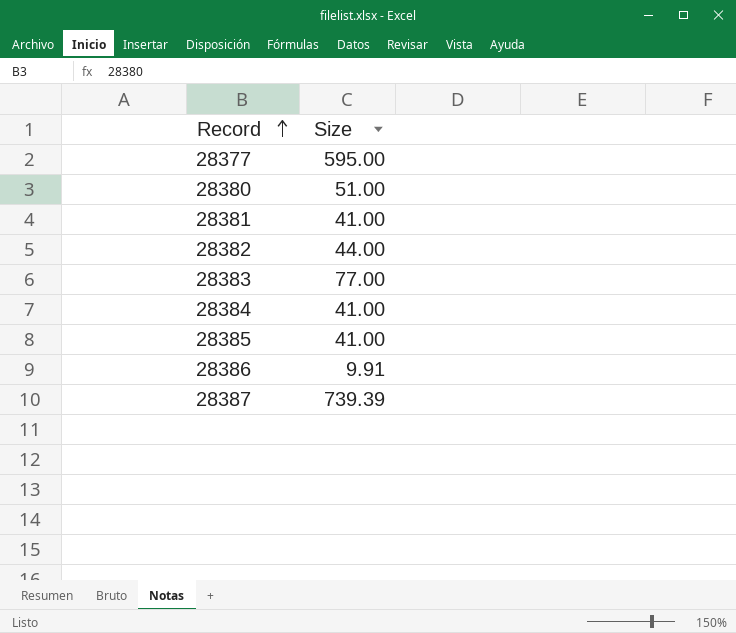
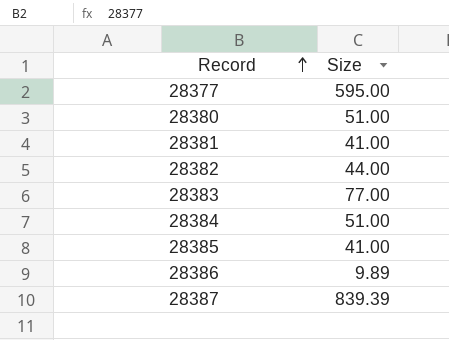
28384 | Size: 41.00 -> 51.00
28386 | Size: 9.91 -> 9.89
28387 | Size: 739.39 -> 839.39

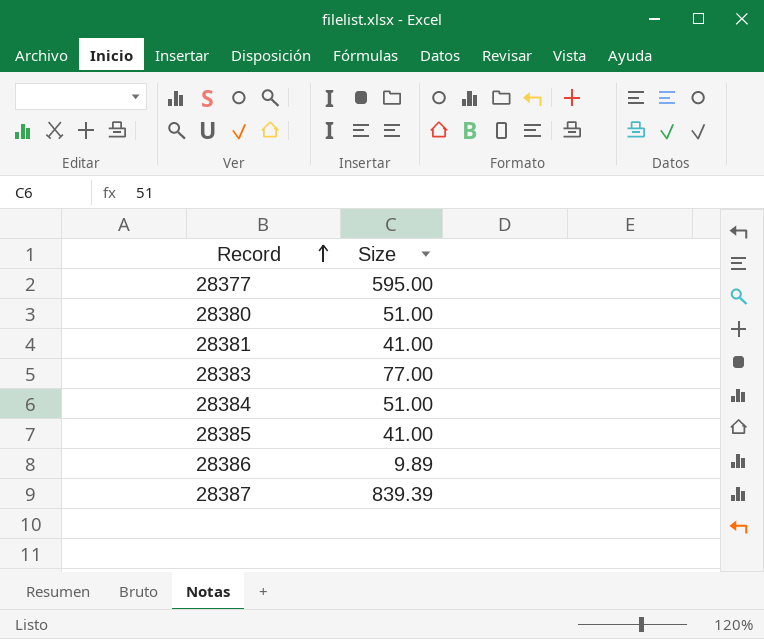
row 28382: 44.00 -> none

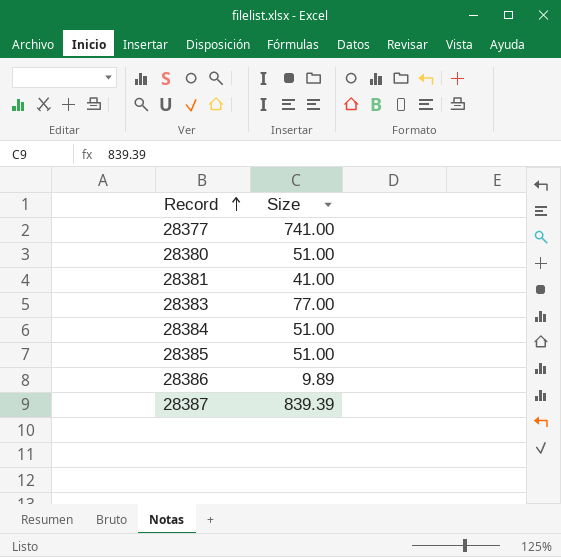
28377 | Size: 595.00 -> 741.00
28385 | Size: 41.00 -> 51.00

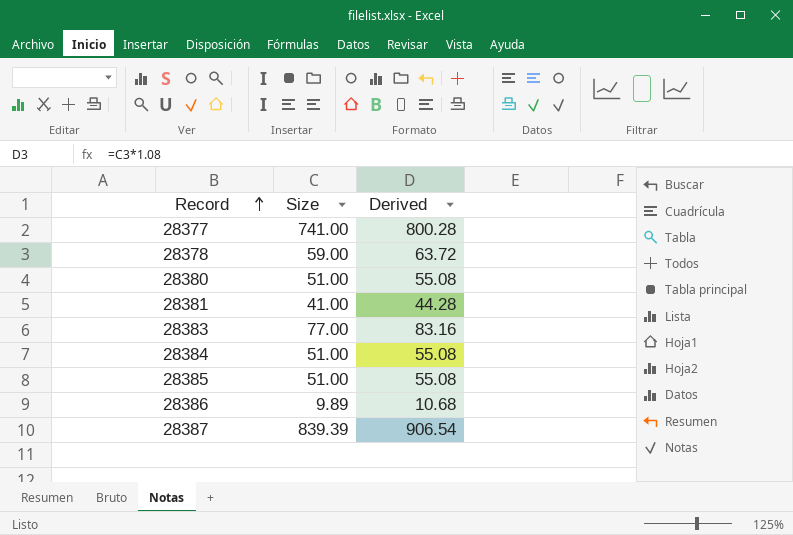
column Derived | formula: none -> [Size] * 1.08
row 28378: none -> 59.00 | 63.72

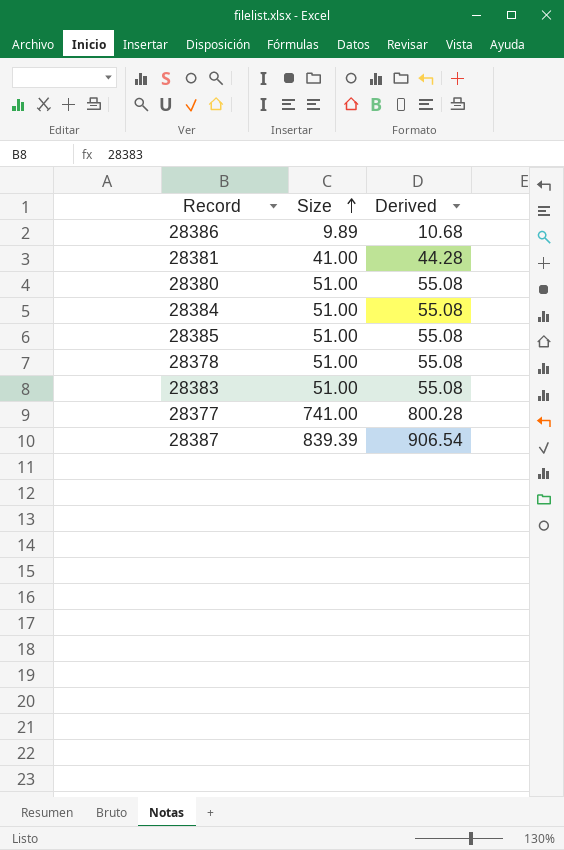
row order: Record ascending -> Size ascending
28378 | Size: 59.00 -> 51.00
28378 | Derived: 63.72 -> 55.08
28383 | Size: 77.00 -> 51.00
28383 | Derived: 83.16 -> 55.08

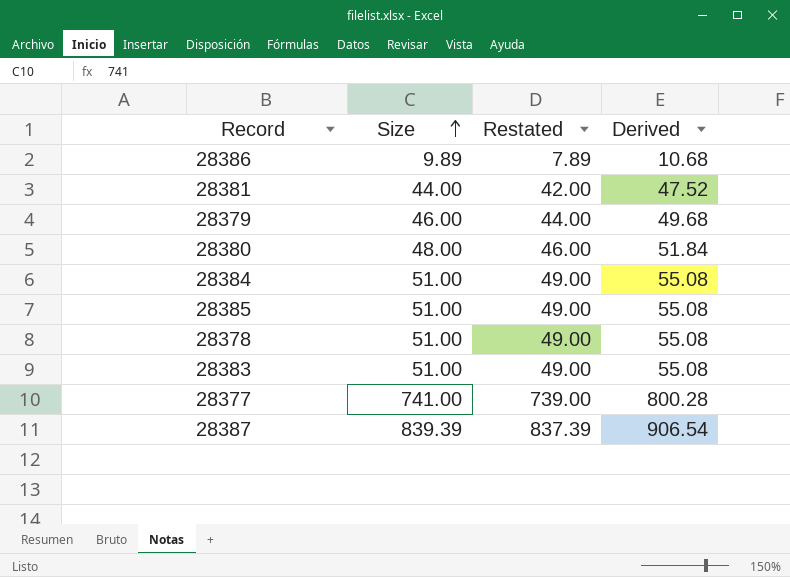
column Restated | formula: none -> [Size] - 2
28381 | Size: 41.00 -> 44.00
28381 | Derived: 44.28 -> 47.52
row 28379: none -> 46.00 | 44.00 | 49.68
28380 | Size: 51.00 -> 48.00
28380 | Derived: 55.08 -> 51.84

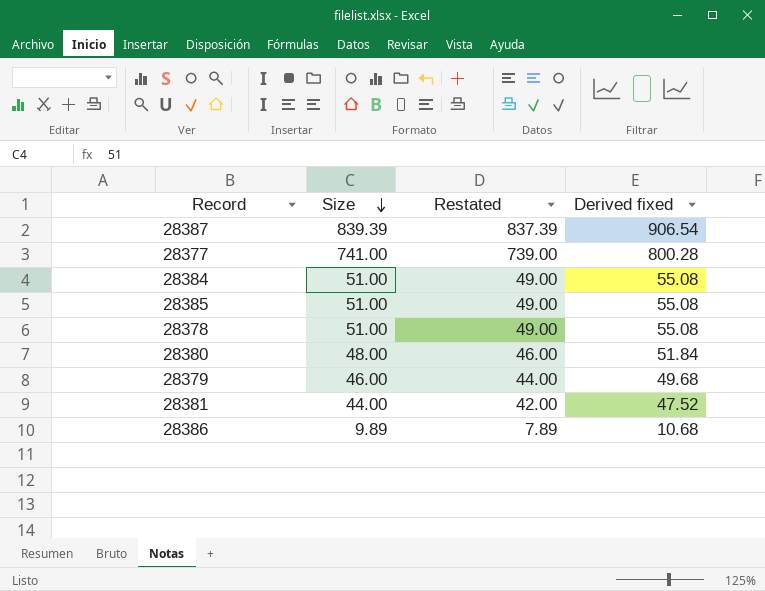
row order: Size ascending -> Size descending
column name: Derived -> Derived fixed
row 28383: 51.00 | 49.00 | 55.08 -> none

